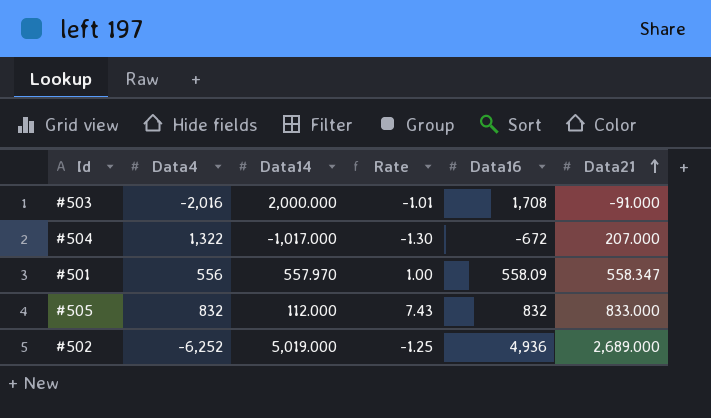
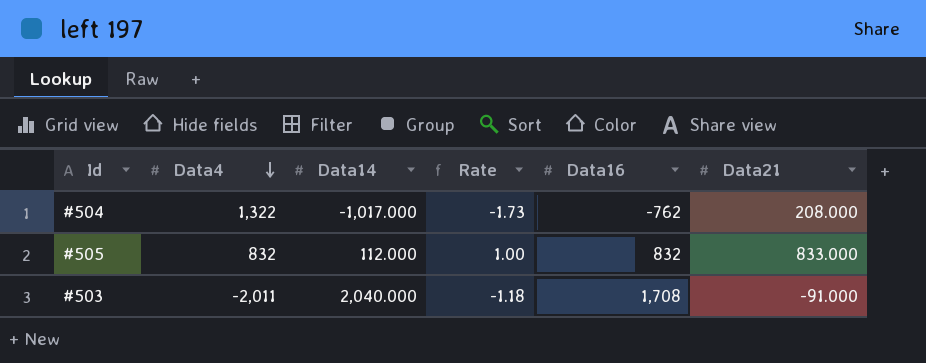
row order: Data21 ascending -> Data4 descending
column Rate | formula: [Data4] / [Data14] -> [Data4] / [Data16]
row #501: 556 | 557.970 | 1.00 | 558.09 | 558.347 -> none
row #502: -6,252 | 5,019.000 | -1.25 | 4,936 | 2,689.000 -> none
#504 | Data16: -672 -> -762
#504 | Data21: 207.000 -> 208.000
#503 | Data4: -2,016 -> -2,011
#503 | Data14: 2,000.000 -> 2,040.000

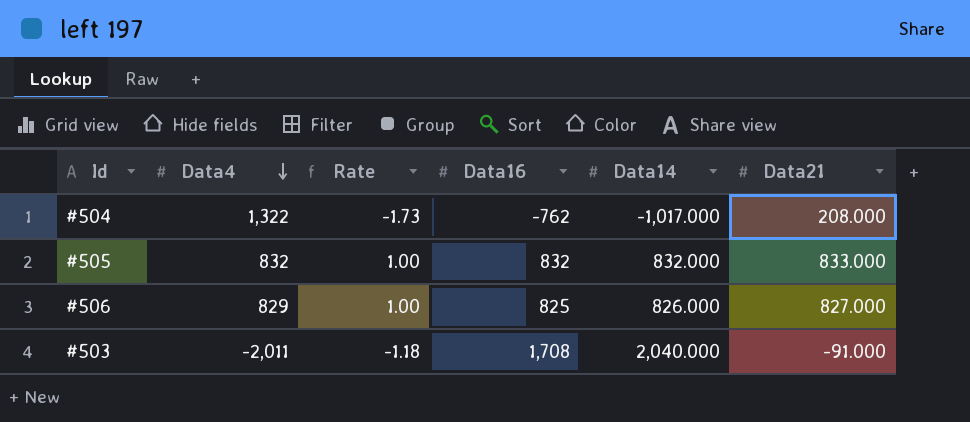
column Data14 | position: 3 -> 5
#505 | Data14: 112.000 -> 832.000
row #506: none -> 829 | 1.00 | 825 | 826.000 | 827.000

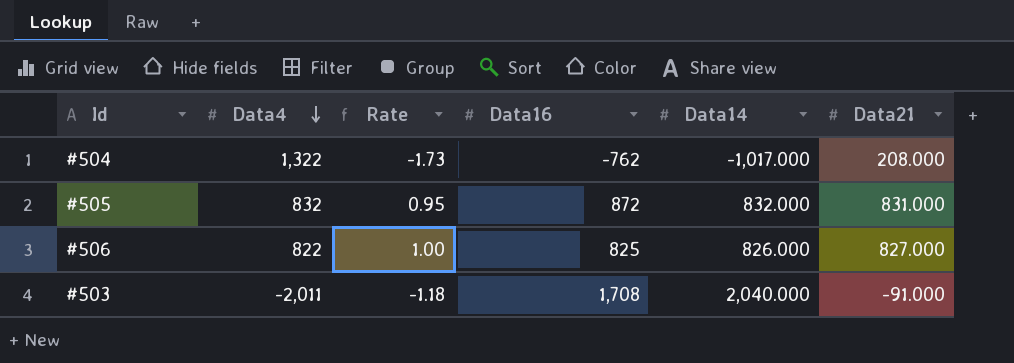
#505 | Rate: 1.00 -> 0.95
#505 | Data16: 832 -> 872
#505 | Data21: 833.000 -> 831.000
#506 | Data4: 829 -> 822

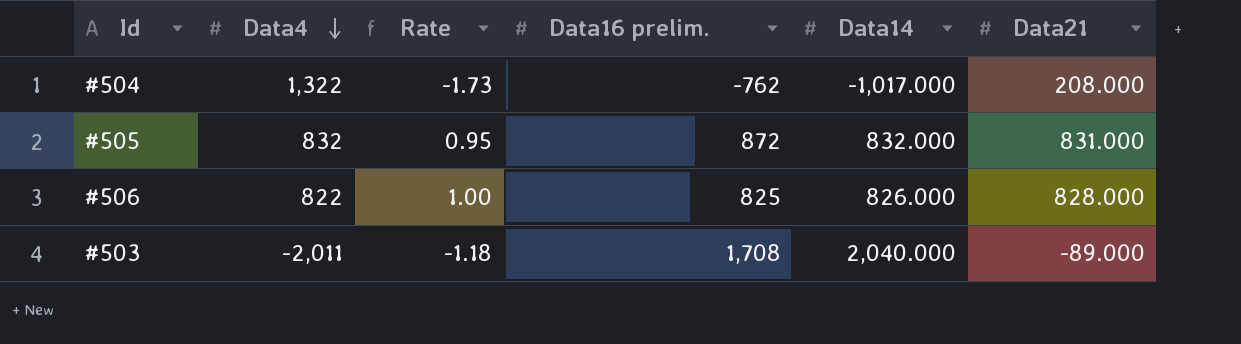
column name: Data16 -> Data16 prelim.
#506 | Data21: 827.000 -> 828.000
#503 | Data21: -91.000 -> -89.000

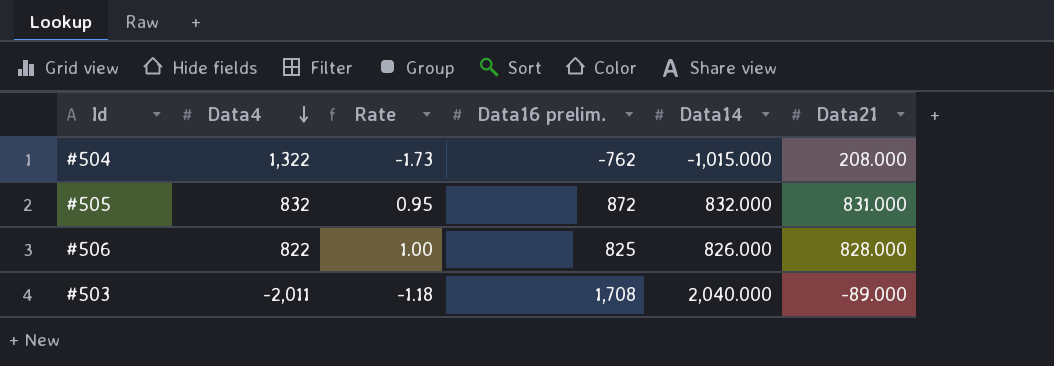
#504 | Data14: -1,017.000 -> -1,015.000

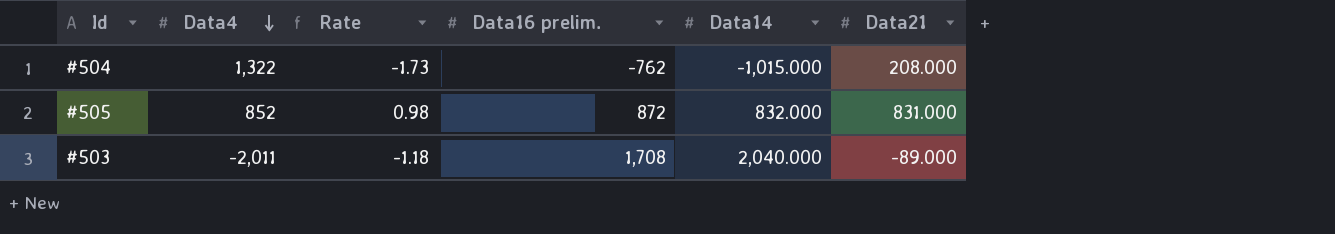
row #506: 822 | 1.00 | 825 | 826.000 | 828.000 -> none
#505 | Data4: 832 -> 852
#505 | Rate: 0.95 -> 0.98

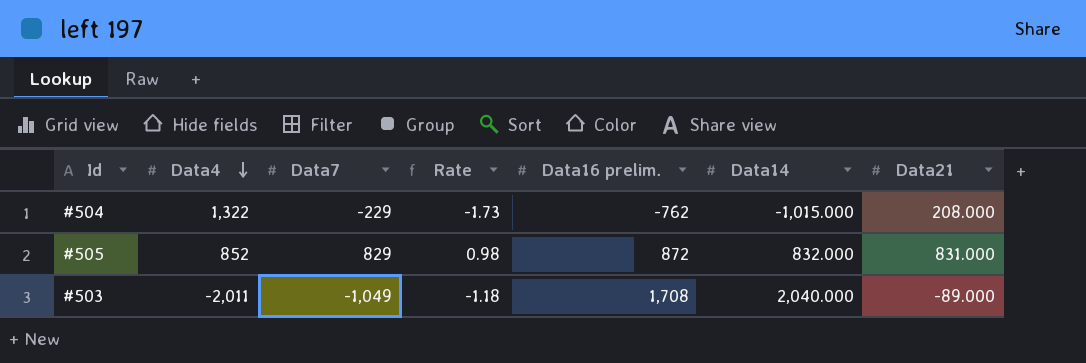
column Data7 | position: none -> 3

